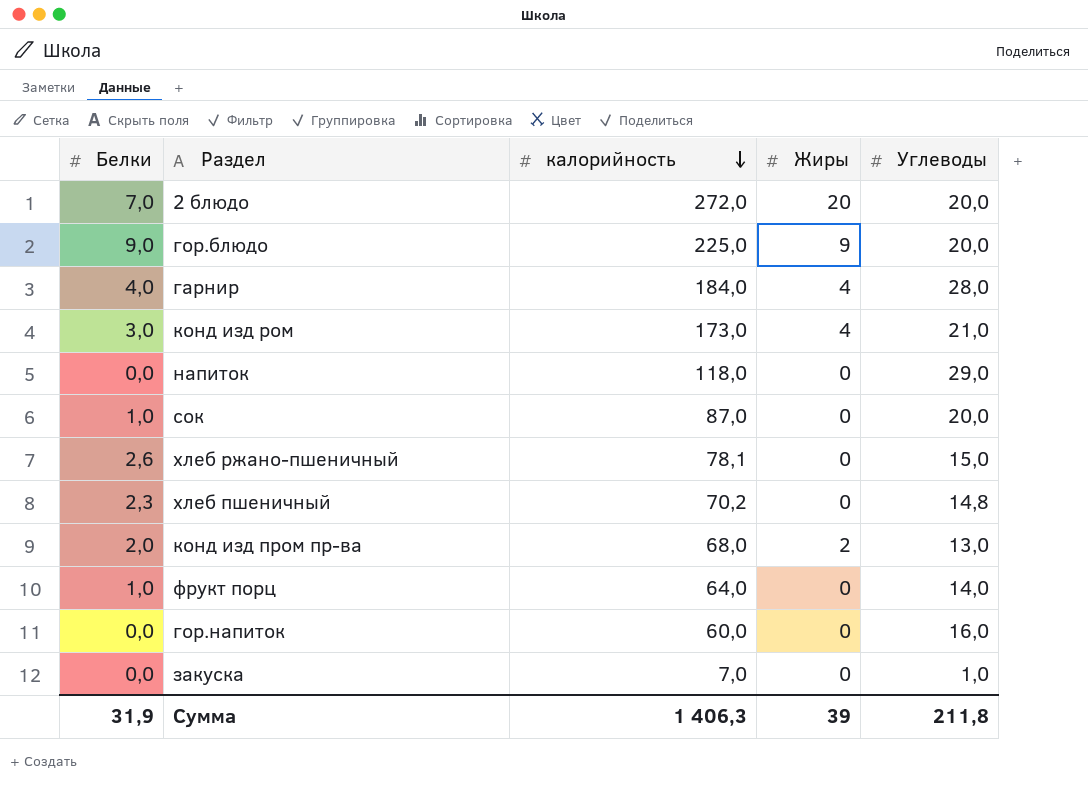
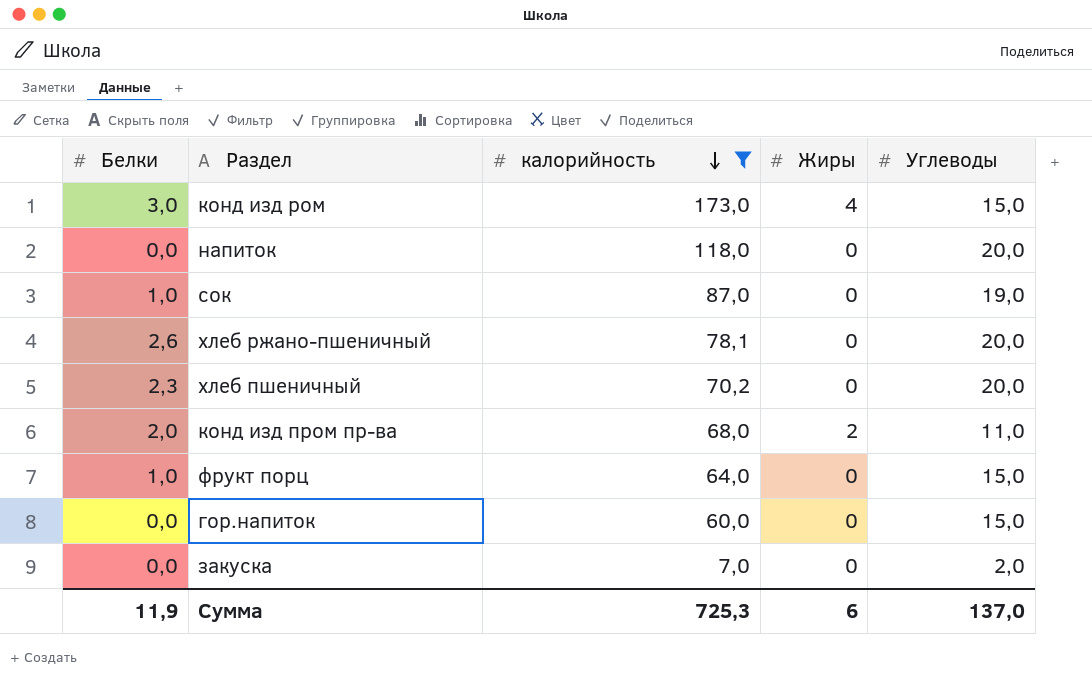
filter: none -> калорийность <= 173,0
конд изд ром | Углеводы: 21,0 -> 15,0
напиток | Углеводы: 29,0 -> 20,0
сок | Углеводы: 20,0 -> 19,0
хлеб ржано-пшеничный | Углеводы: 15,0 -> 20,0
хлеб пшеничный | Углеводы: 14,8 -> 20,0
конд изд пром пр-ва | Углеводы: 13,0 -> 11,0
фрукт порц | Углеводы: 14,0 -> 15,0
гор.напиток | Углеводы: 16,0 -> 15,0
закуска | Углеводы: 1,0 -> 2,0
Сумма | Белки: 31,9 -> 11,9
Сумма | калорийность: 1 406,3 -> 725,3
Сумма | Жиры: 39 -> 6
Сумма | Углеводы: 211,8 -> 137,0

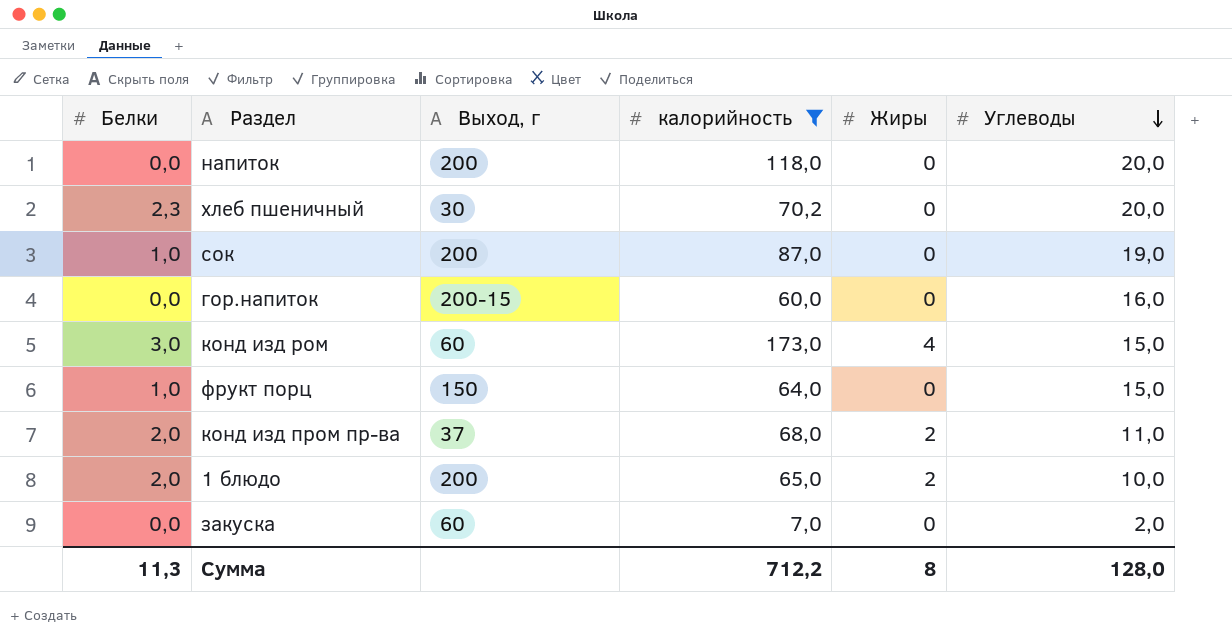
row order: калорийность descending -> Углеводы descending
column Выход, г | position: none -> 3
row хлеб ржано-пшеничный: 2,6 | 78,1 | 0 | 20,0 -> none
гор.напиток | Углеводы: 15,0 -> 16,0
row 1 блюдо: none -> 2,0 | 200 | 65,0 | 2 | 10,0
Сумма | Белки: 11,9 -> 11,3
Сумма | калорийность: 725,3 -> 712,2
Сумма | Жиры: 6 -> 8
Сумма | Углеводы: 137,0 -> 128,0

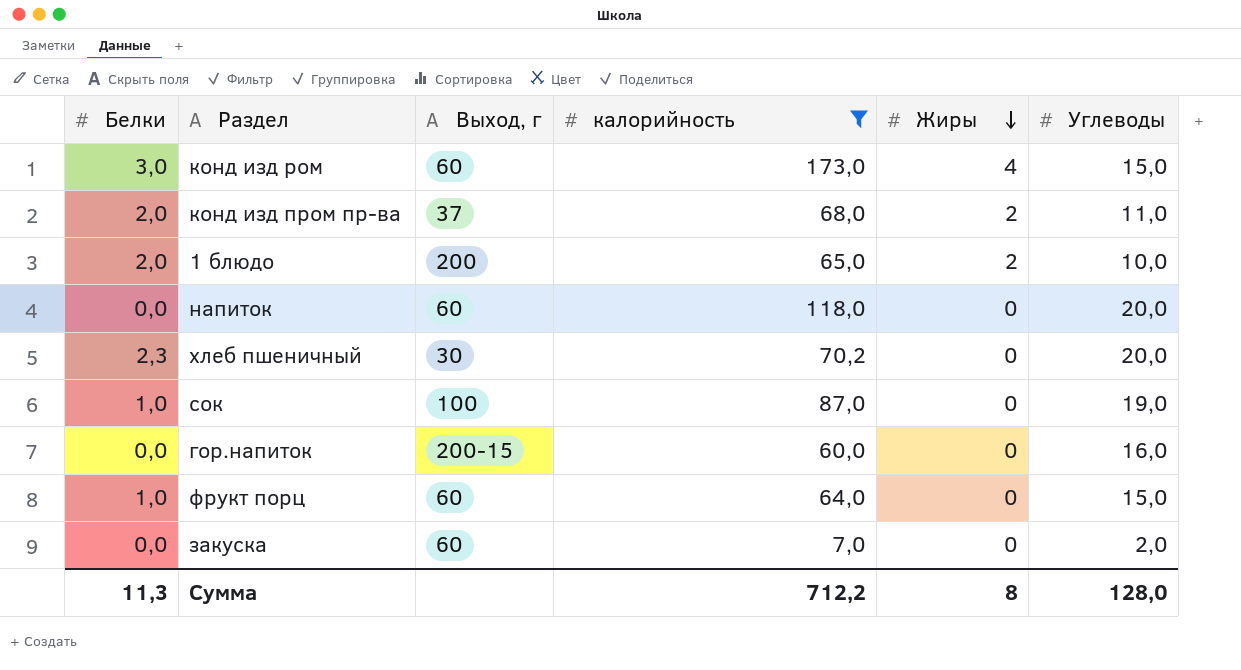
row order: Углеводы descending -> Жиры descending
напиток | Выход, г: 200 -> 60
сок | Выход, г: 200 -> 100
фрукт порц | Выход, г: 150 -> 60

